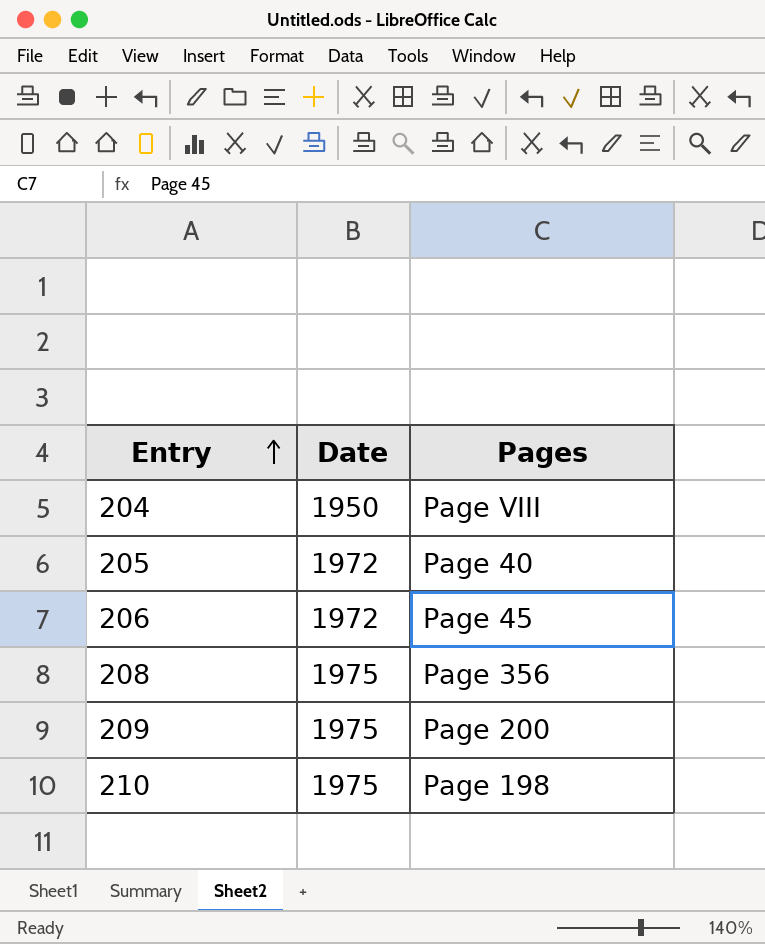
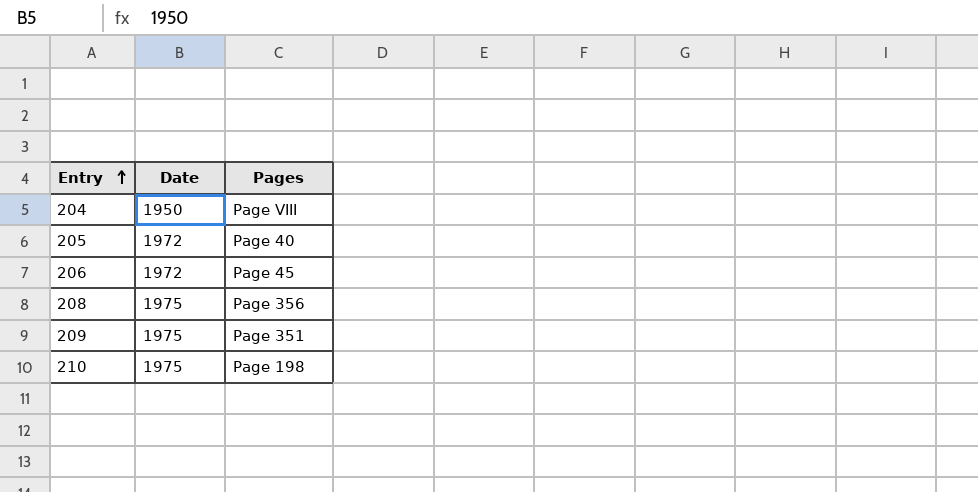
209 | Pages: Page 200 -> Page 351

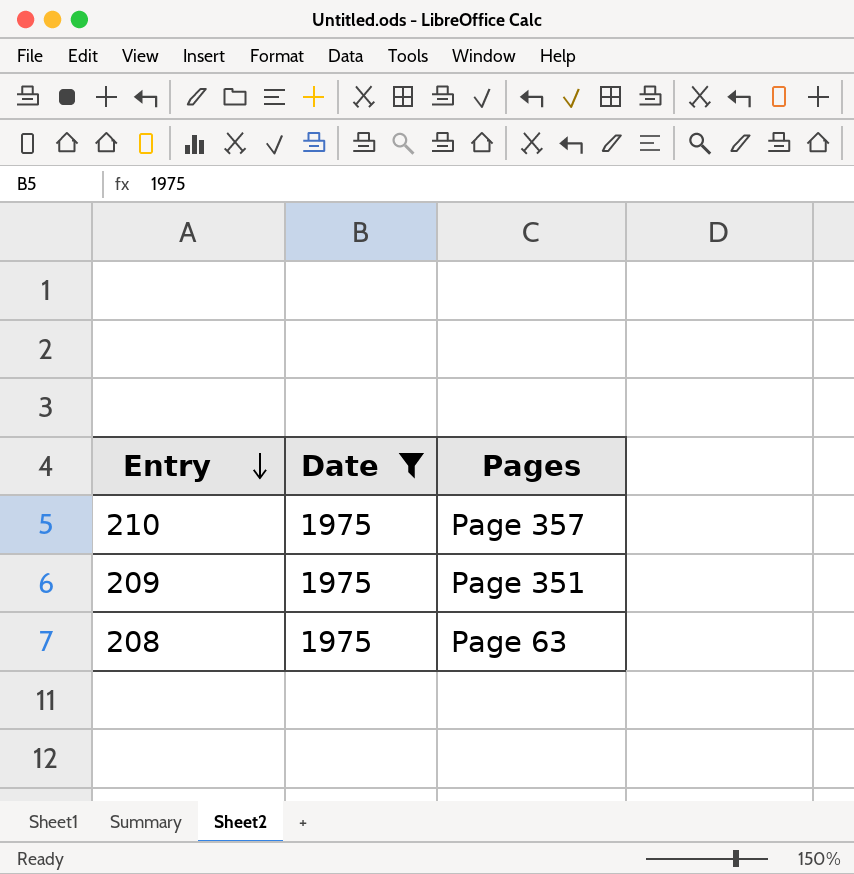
filter: none -> Date = 1975
row order: Entry ascending -> Entry descending
210 | Pages: Page 198 -> Page 357
208 | Pages: Page 356 -> Page 63

